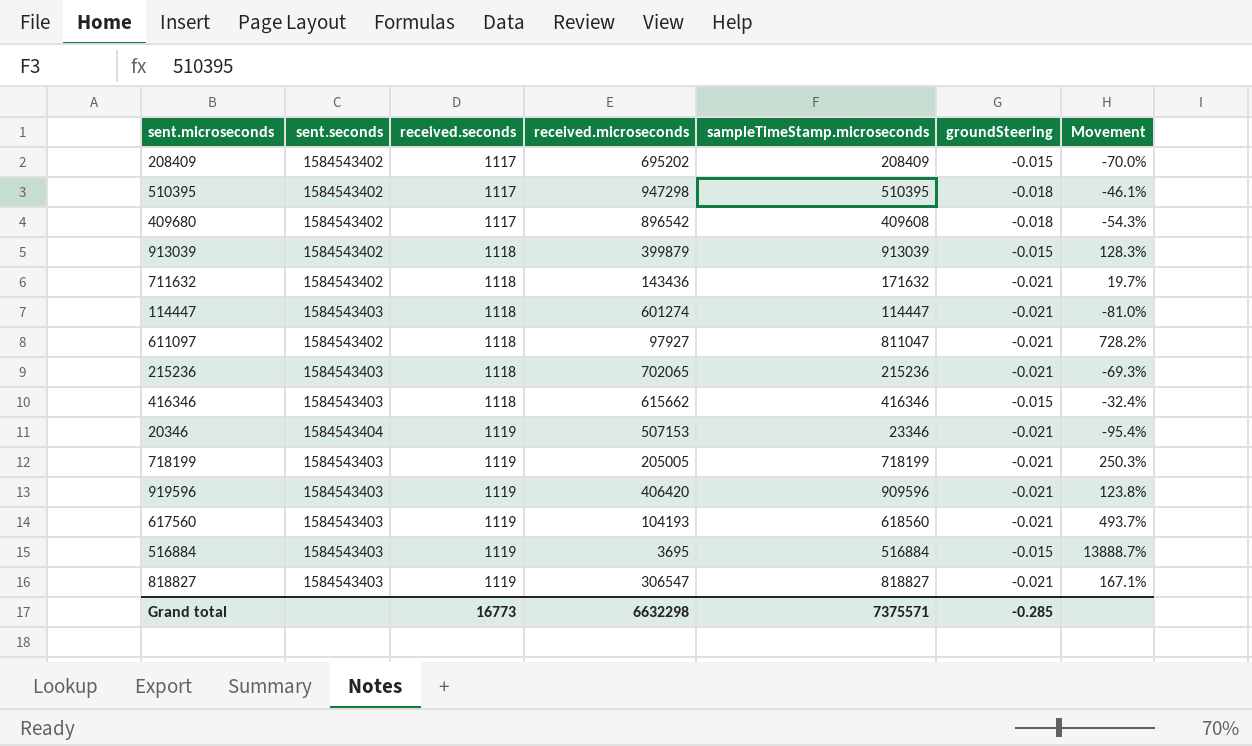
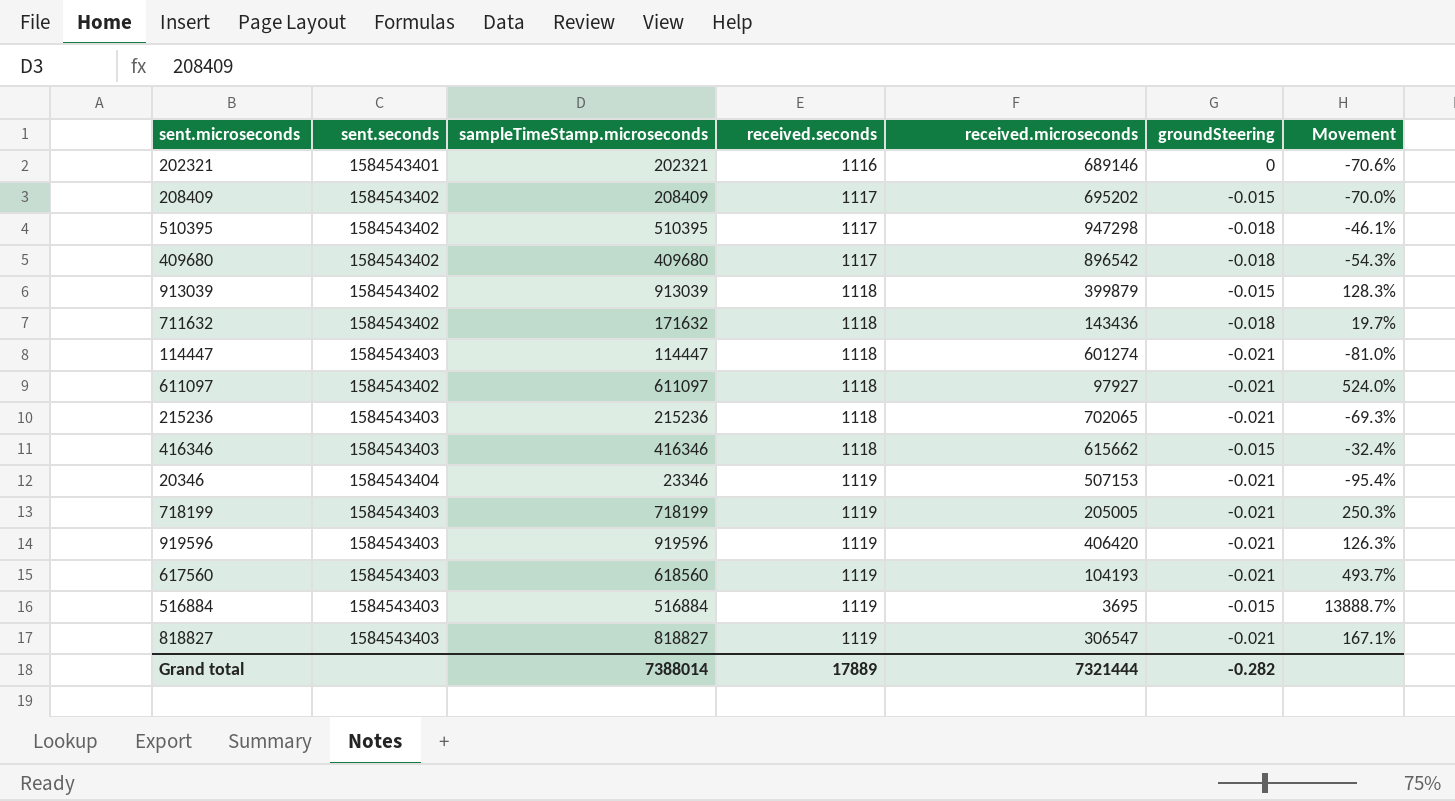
column sampleTimeStamp.microseconds | position: 5 -> 3
row 202321: none -> 1584543401 | 202321 | 1116 | 689146 | 0 | -70.6%
409680 | sampleTimeStamp.microseconds: 409608 -> 409680
711632 | groundSteering: -0.021 -> -0.018
611097 | sampleTimeStamp.microseconds: 811047 -> 611097
611097 | Movement: 728.2% -> 524.0%
919596 | sampleTimeStamp.microseconds: 909596 -> 919596
919596 | Movement: 123.8% -> 126.3%
Grand total | sampleTimeStamp.microseconds: 7375571 -> 7388014
Grand total | received.seconds: 16773 -> 17889
Grand total | received.microseconds: 6632298 -> 7321444
Grand total | groundSteering: -0.285 -> -0.282

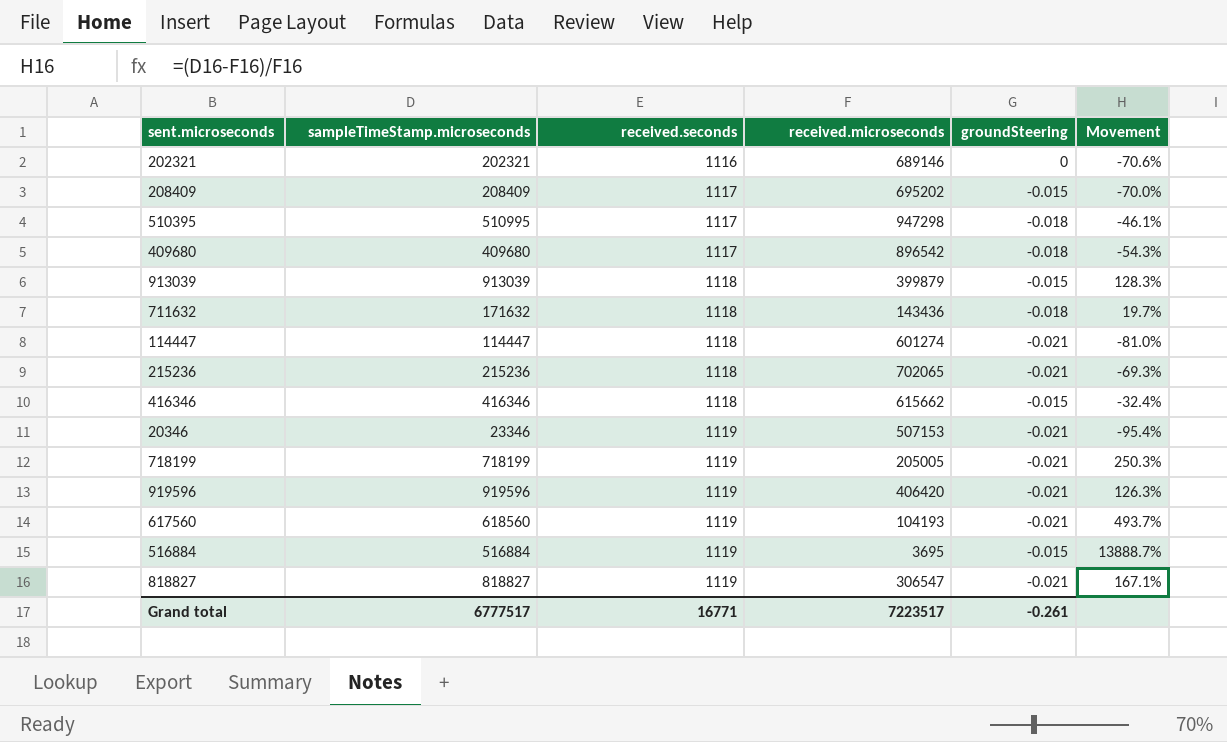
column sent.seconds | position: 2 -> none
row 611097: 1584543402 | 611097 | 1118 | 97927 | -0.021 | 524.0% -> none
510395 | sampleTimeStamp.microseconds: 510395 -> 510995
Grand total | sampleTimeStamp.microseconds: 7388014 -> 6777517
Grand total | received.seconds: 17889 -> 16771
Grand total | received.microseconds: 7321444 -> 7223517
Grand total | groundSteering: -0.282 -> -0.261

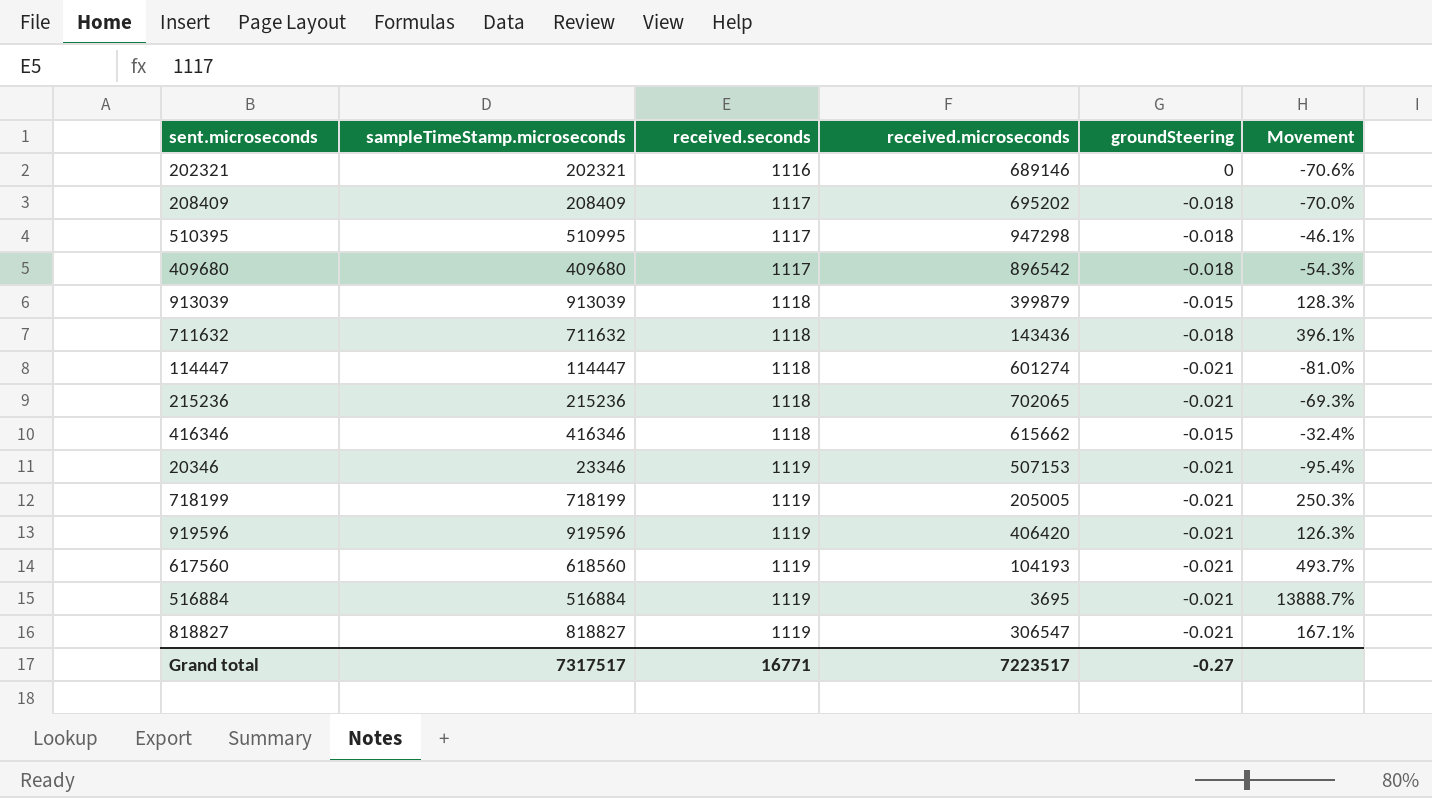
208409 | groundSteering: -0.015 -> -0.018
711632 | sampleTimeStamp.microseconds: 171632 -> 711632
711632 | Movement: 19.7% -> 396.1%
516884 | groundSteering: -0.015 -> -0.021
Grand total | sampleTimeStamp.microseconds: 6777517 -> 7317517
Grand total | groundSteering: -0.261 -> -0.27

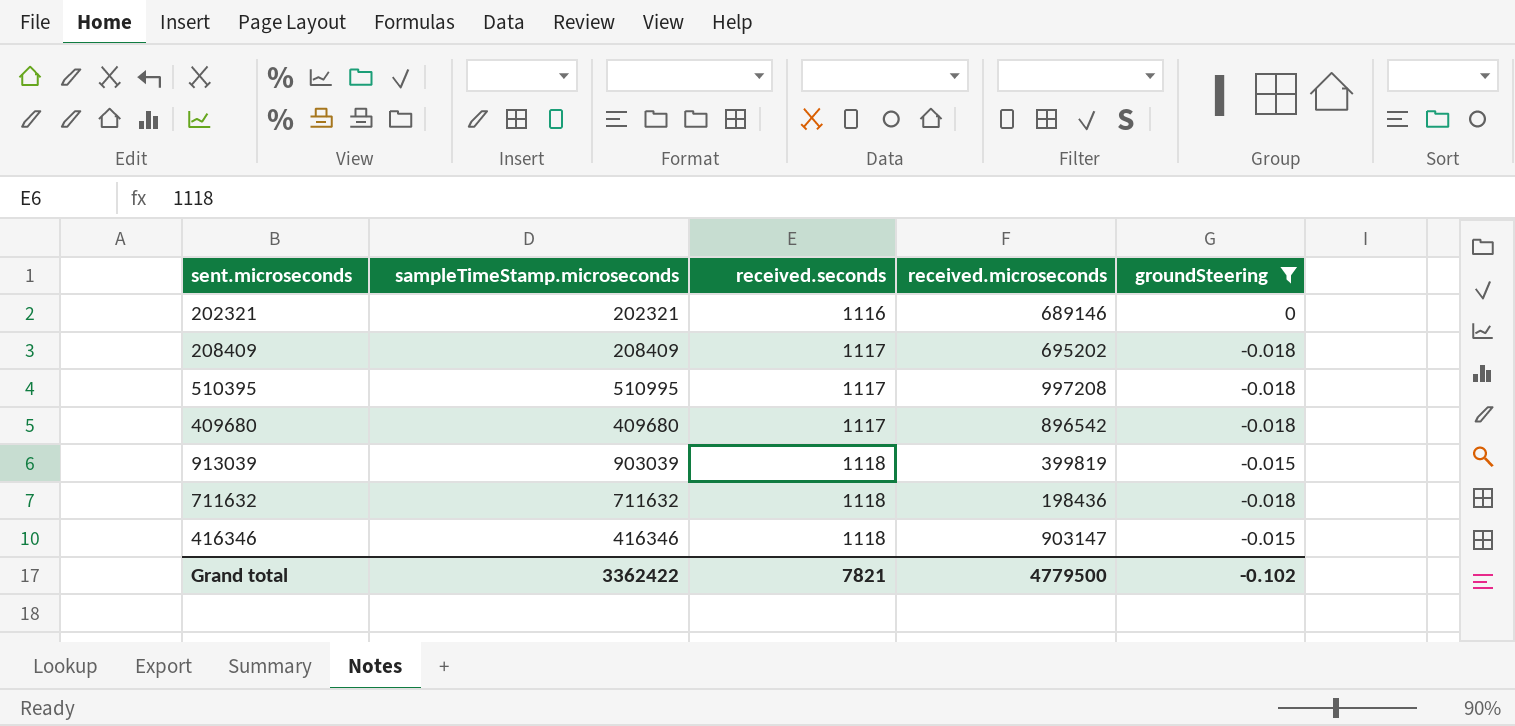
filter: none -> groundSteering != -0.021
column Movement | formula: ([sampleTimeStamp.microseconds] - [received.microseconds]) / [received.microseconds] -> none
510395 | received.microseconds: 947298 -> 997208
913039 | sampleTimeStamp.microseconds: 913039 -> 903039
913039 | received.microseconds: 399879 -> 399819
711632 | received.microseconds: 143436 -> 198436
416346 | received.microseconds: 615662 -> 903147
Grand total | sampleTimeStamp.microseconds: 7317517 -> 3362422
Grand total | received.seconds: 16771 -> 7821
Grand total | received.microseconds: 7223517 -> 4779500
Grand total | groundSteering: -0.27 -> -0.102

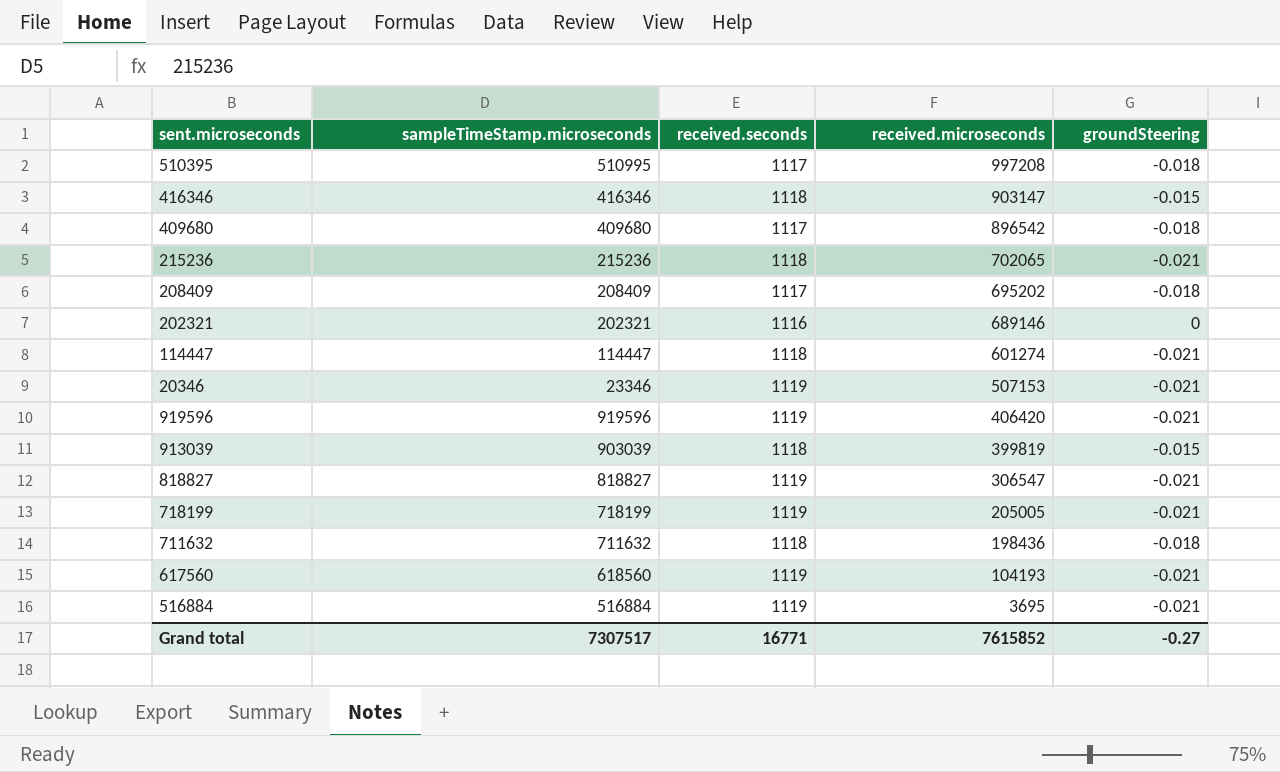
filter: groundSteering != -0.021 -> none
row order: received.seconds ascending -> received.microseconds descending
Grand total | sampleTimeStamp.microseconds: 3362422 -> 7307517
Grand total | received.seconds: 7821 -> 16771
Grand total | received.microseconds: 4779500 -> 7615852
Grand total | groundSteering: -0.102 -> -0.27

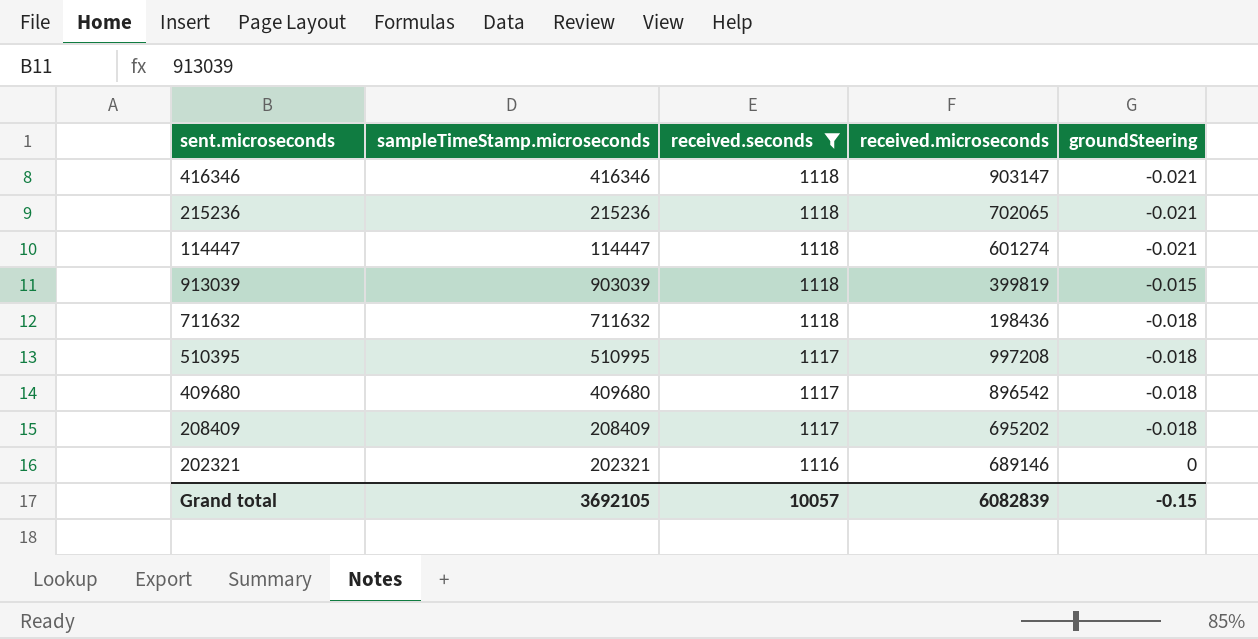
filter: none -> received.seconds != 1119
row order: received.microseconds descending -> received.seconds descending
416346 | groundSteering: -0.015 -> -0.021
Grand total | sampleTimeStamp.microseconds: 7307517 -> 3692105
Grand total | received.seconds: 16771 -> 10057
Grand total | received.microseconds: 7615852 -> 6082839
Grand total | groundSteering: -0.27 -> -0.15

